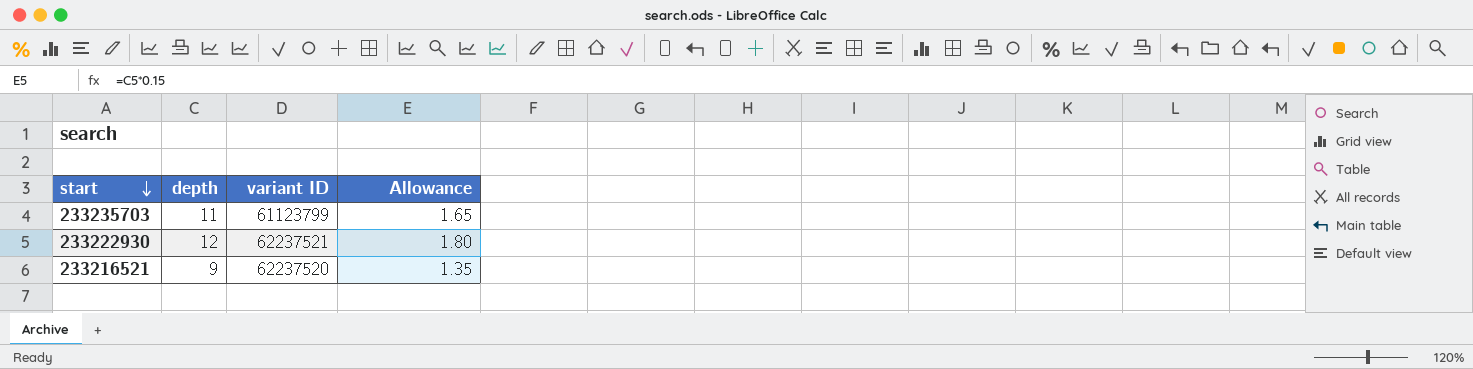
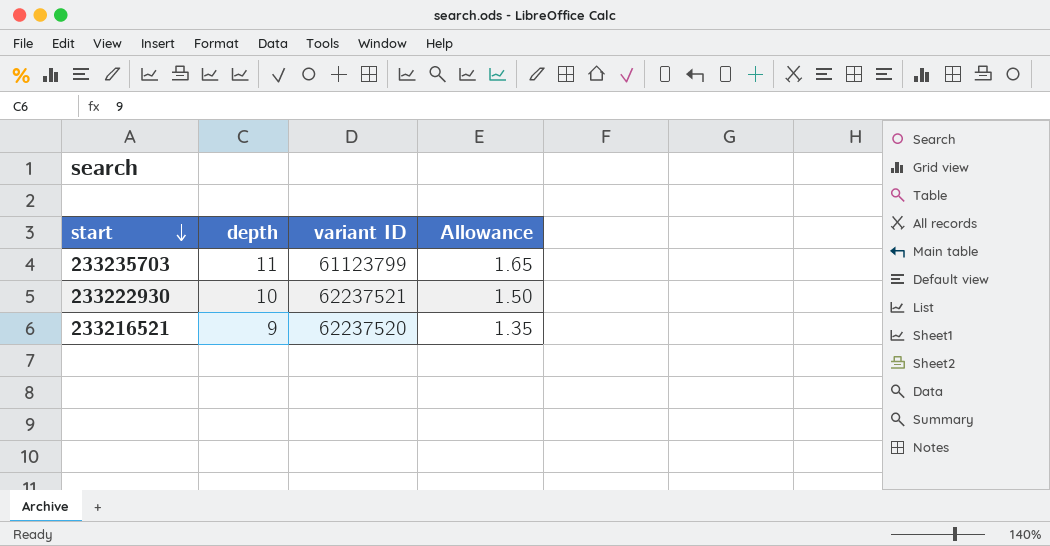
233222930 | depth: 12 -> 10
233222930 | Allowance: 1.80 -> 1.50

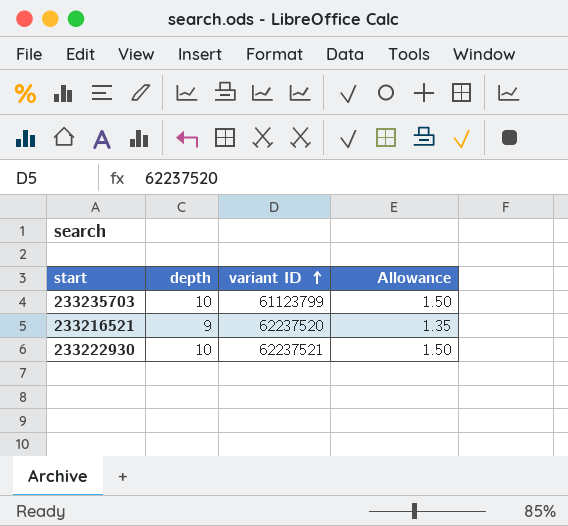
row order: start descending -> variant ID ascending
233235703 | depth: 11 -> 10
233235703 | Allowance: 1.65 -> 1.50

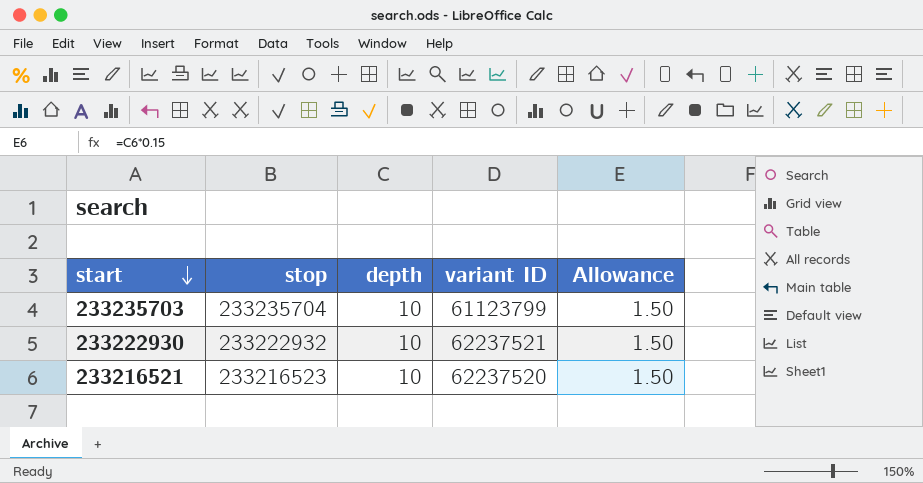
row order: variant ID ascending -> start descending
column stop | position: none -> 2
233216521 | depth: 9 -> 10
233216521 | Allowance: 1.35 -> 1.50

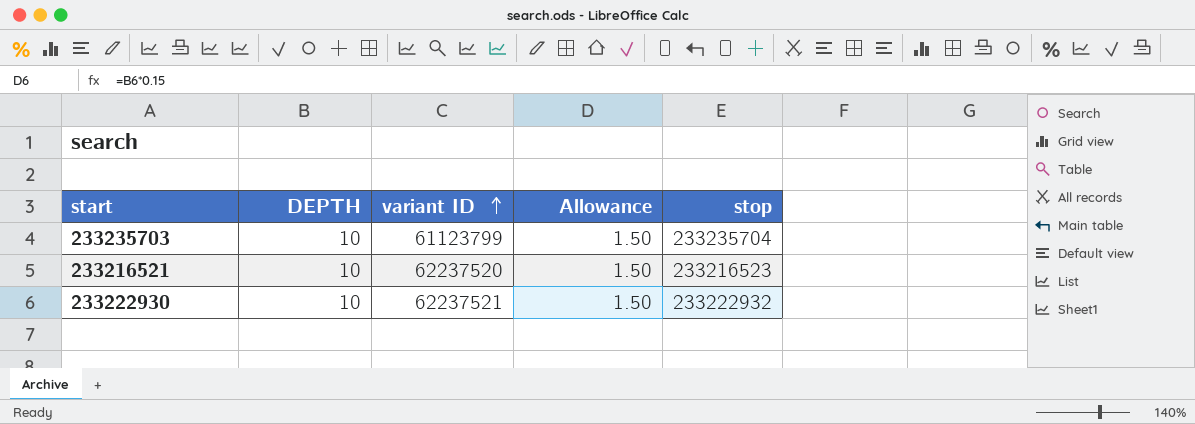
row order: start descending -> variant ID ascending
column name: depth -> DEPTH
column stop | position: 2 -> 5

